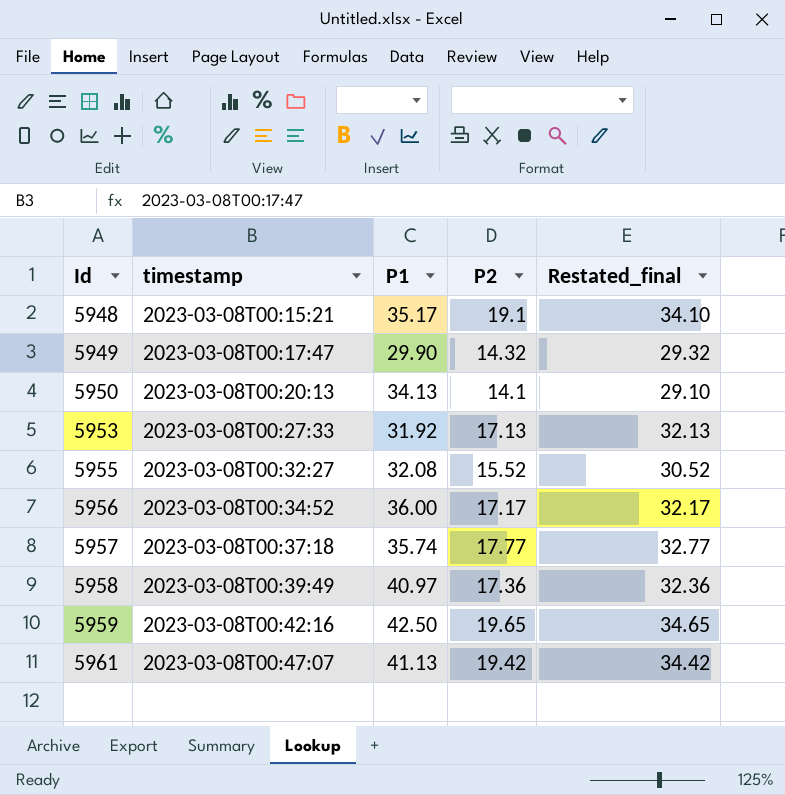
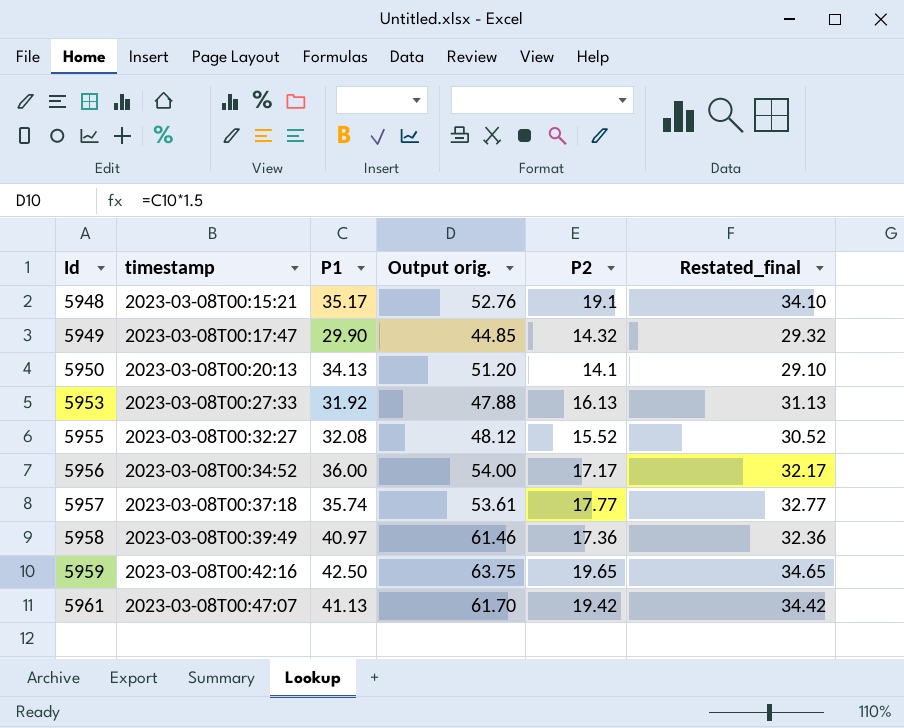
column Output orig. | formula: none -> [P1] * 1.5
5953 | P2: 17.13 -> 16.13
5953 | Restated_final: 32.13 -> 31.13

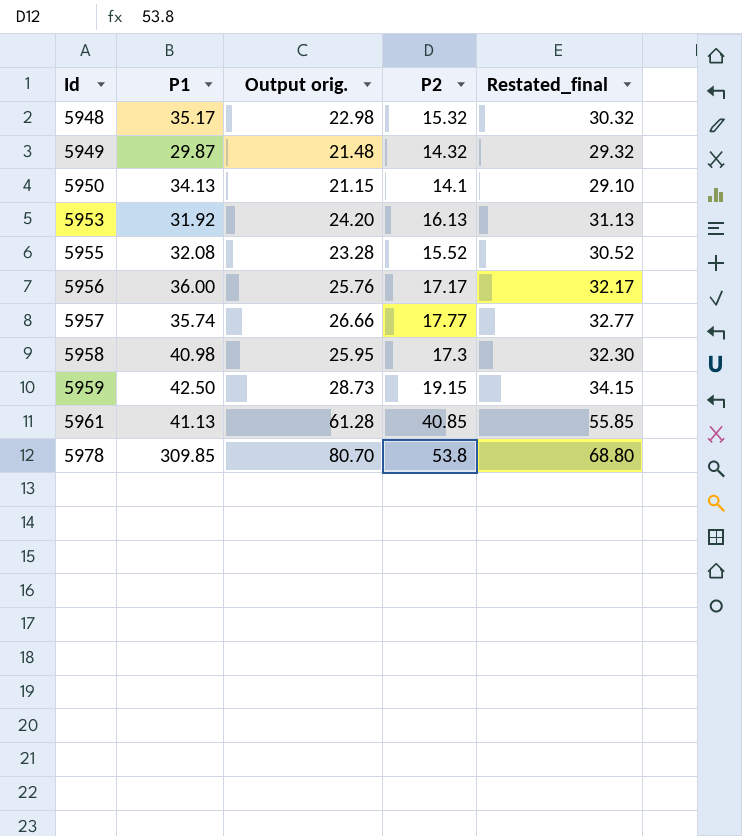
column timestamp | position: 2 -> none
column Output orig. | formula: [P1] * 1.5 -> [P2] * 1.5
5948 | P2: 19.1 -> 15.32
5948 | Restated_final: 34.10 -> 30.32
5949 | P1: 29.90 -> 29.87
5958 | P1: 40.97 -> 40.98
5958 | P2: 17.36 -> 17.3
5958 | Restated_final: 32.36 -> 32.30
5959 | P2: 19.65 -> 19.15
5959 | Restated_final: 34.65 -> 34.15
5961 | P2: 19.42 -> 40.85
5961 | Restated_final: 34.42 -> 55.85
row 5978: none -> 309.85 | 80.70 | 53.8 | 68.80

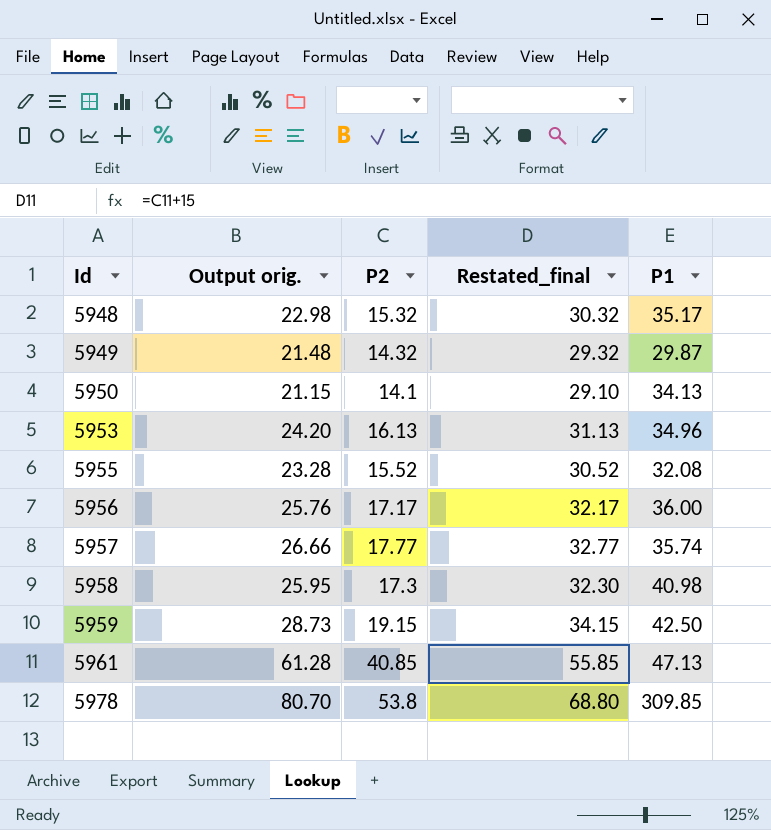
column P1 | position: 2 -> 5
5953 | P1: 31.92 -> 34.96
5961 | P1: 41.13 -> 47.13

